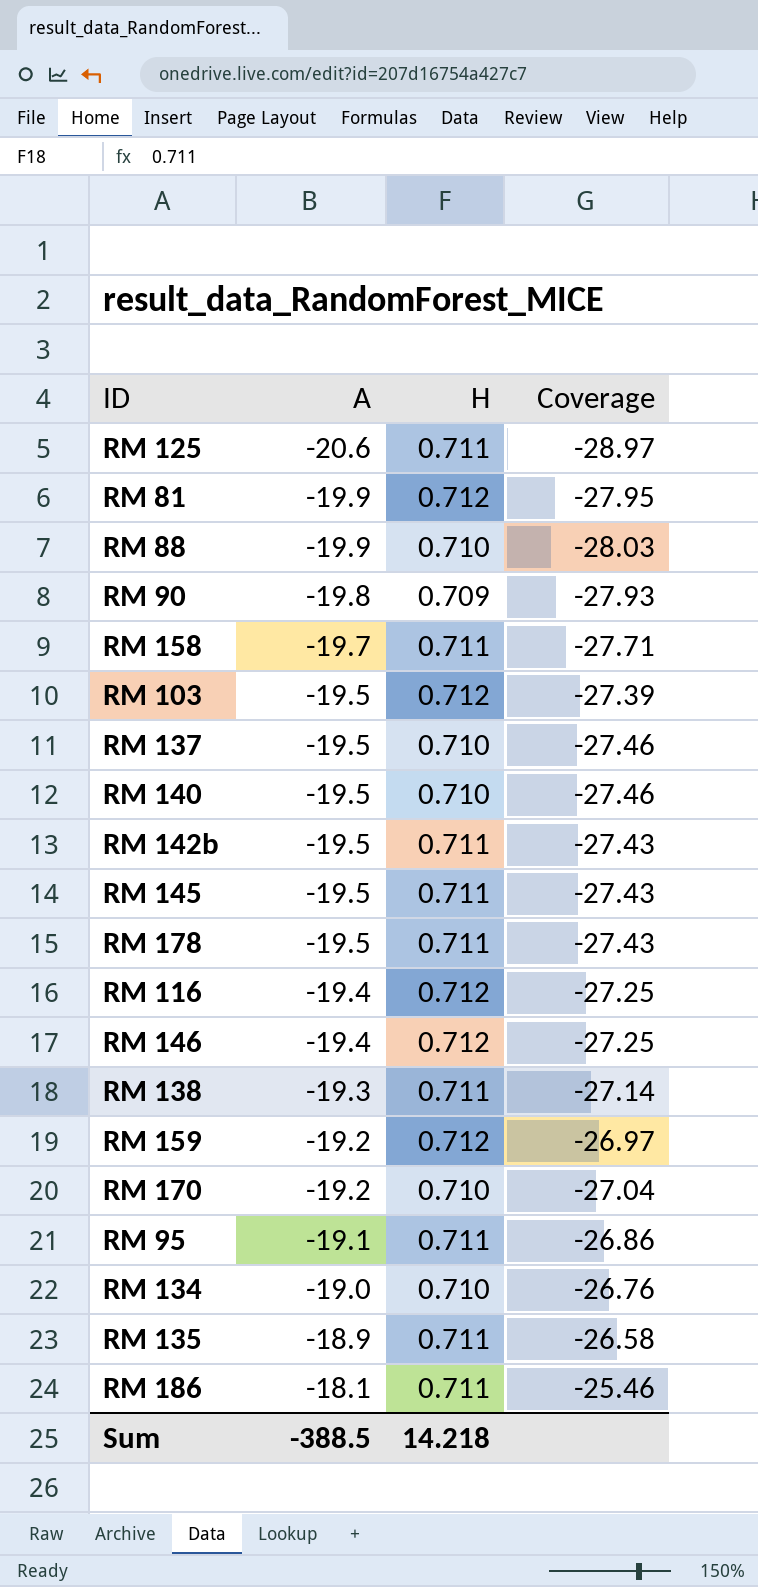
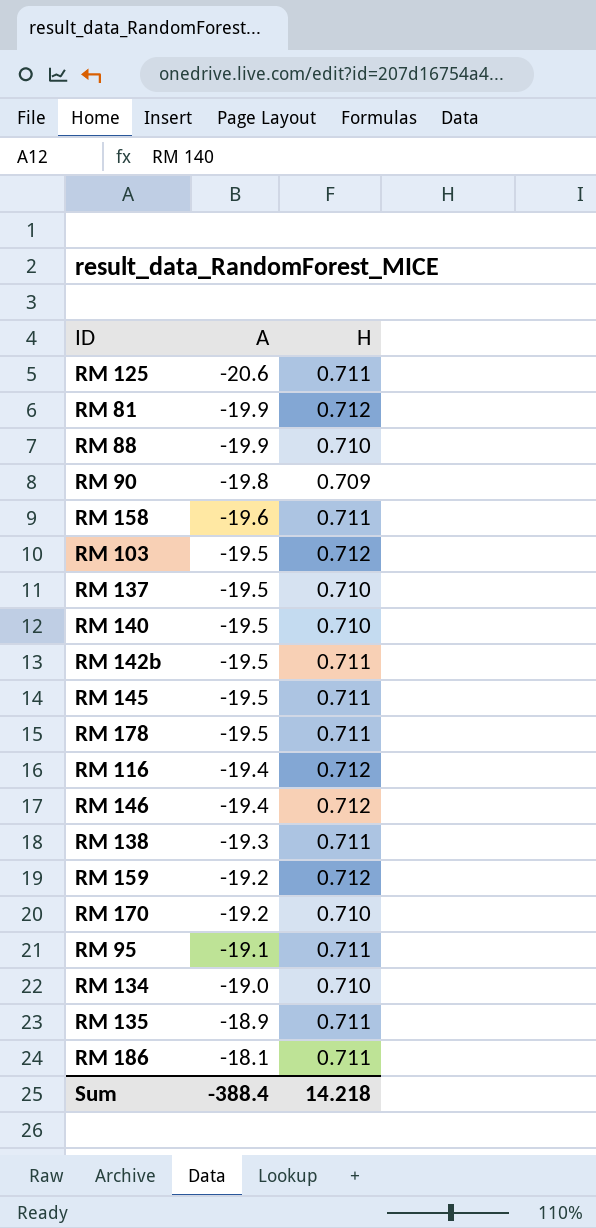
column Coverage | formula: [A] / [H] -> none
RM 158 | A: -19.7 -> -19.6
Sum | A: -388.5 -> -388.4

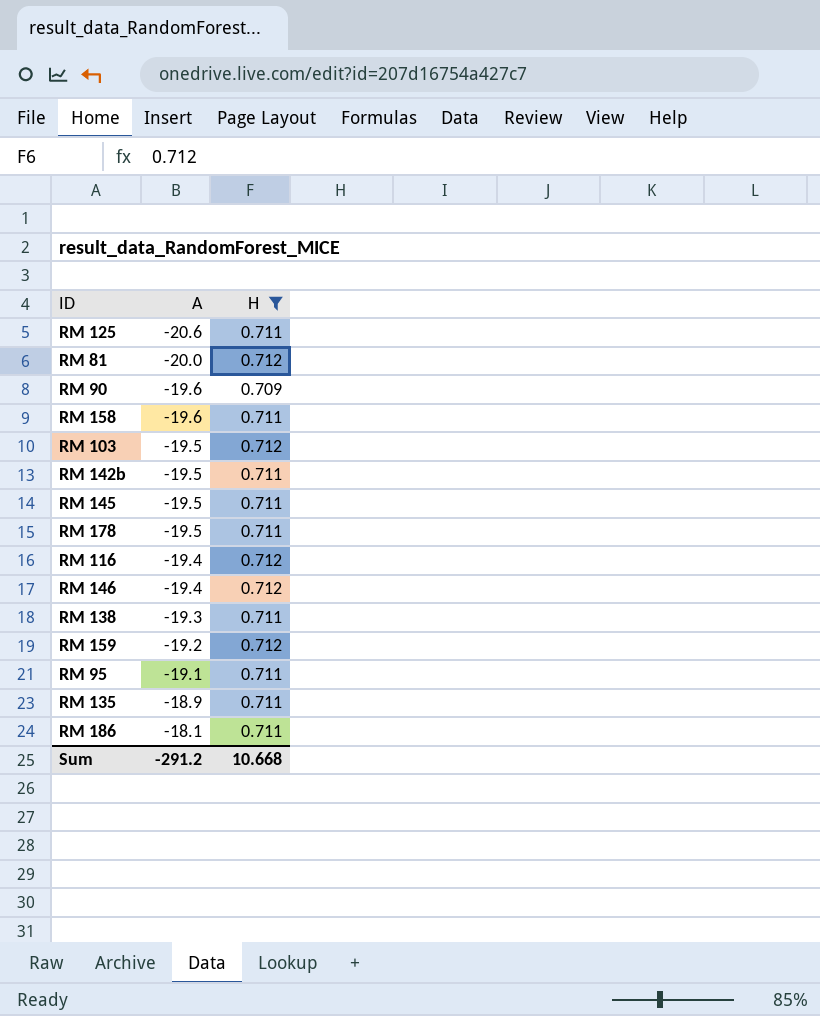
filter: none -> H != 0.710
RM 81 | A: -19.9 -> -20.0
RM 90 | A: -19.8 -> -19.6
Sum | A: -388.4 -> -291.2
Sum | H: 14.218 -> 10.668

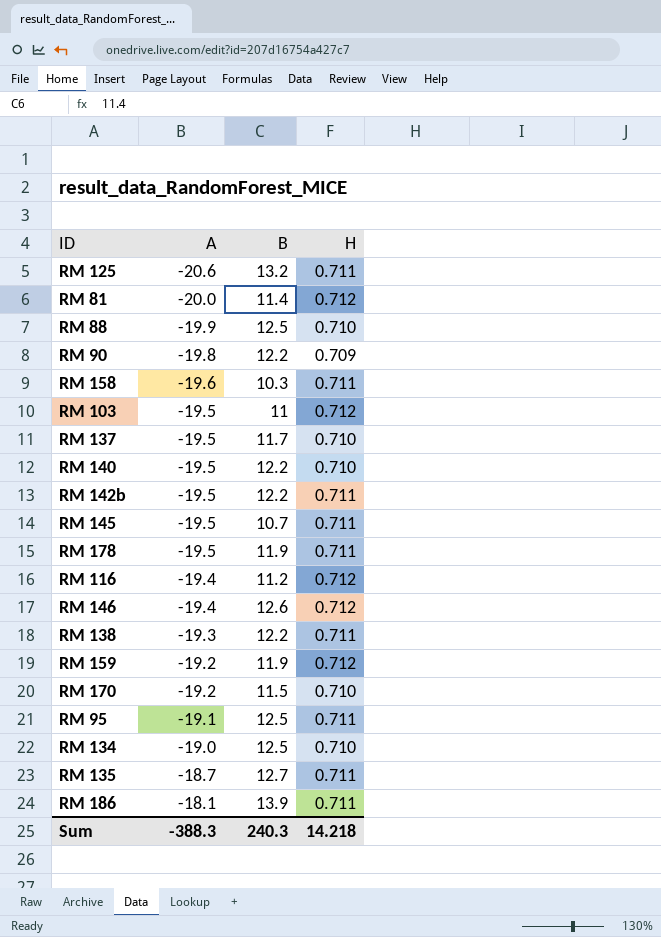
filter: H != 0.710 -> none
column B | position: none -> 3
RM 90 | A: -19.6 -> -19.8
RM 135 | A: -18.9 -> -18.7
Sum | A: -291.2 -> -388.3
Sum | H: 10.668 -> 14.218

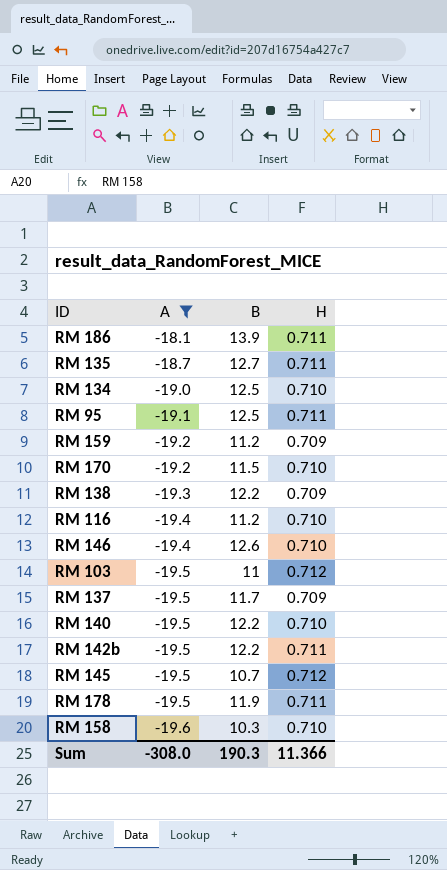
filter: none -> A >= -19.6
row order: A ascending -> A descending
RM 159 | B: 11.9 -> 11.2
RM 159 | H: 0.712 -> 0.709
RM 138 | H: 0.711 -> 0.709
RM 116 | H: 0.712 -> 0.710
RM 146 | H: 0.712 -> 0.710
RM 137 | H: 0.710 -> 0.709
RM 145 | H: 0.711 -> 0.712
RM 158 | H: 0.711 -> 0.710
Sum | A: -388.3 -> -308.0
Sum | B: 240.3 -> 190.3
Sum | H: 14.218 -> 11.366

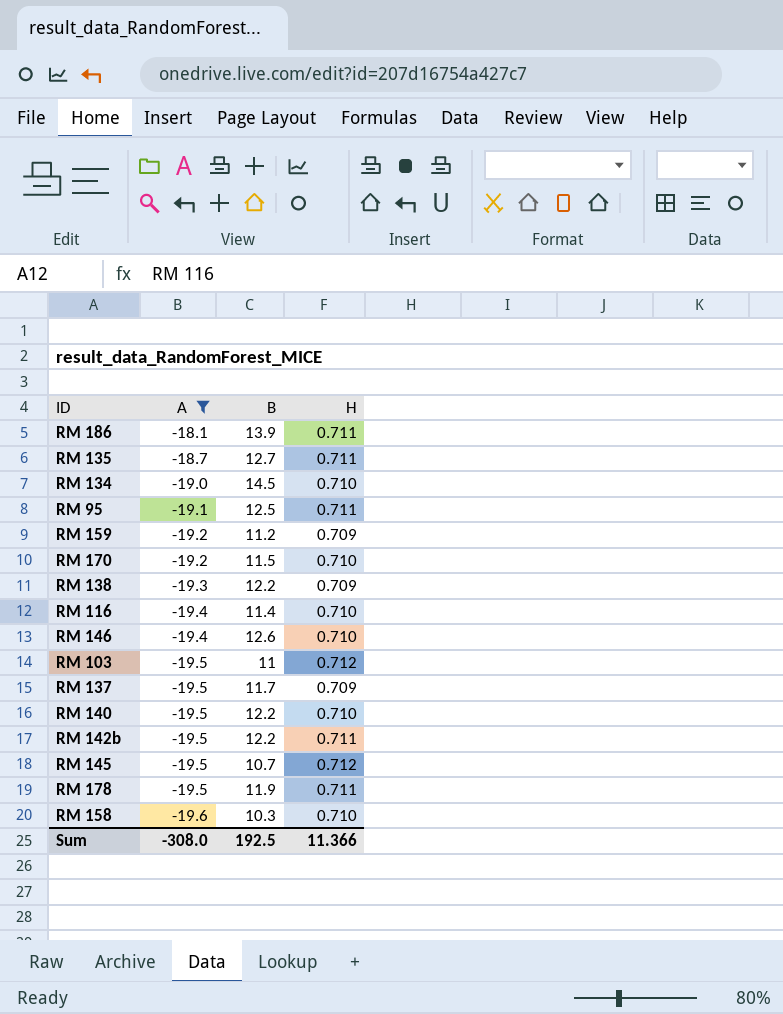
RM 134 | B: 12.5 -> 14.5
RM 116 | B: 11.2 -> 11.4
Sum | B: 190.3 -> 192.5

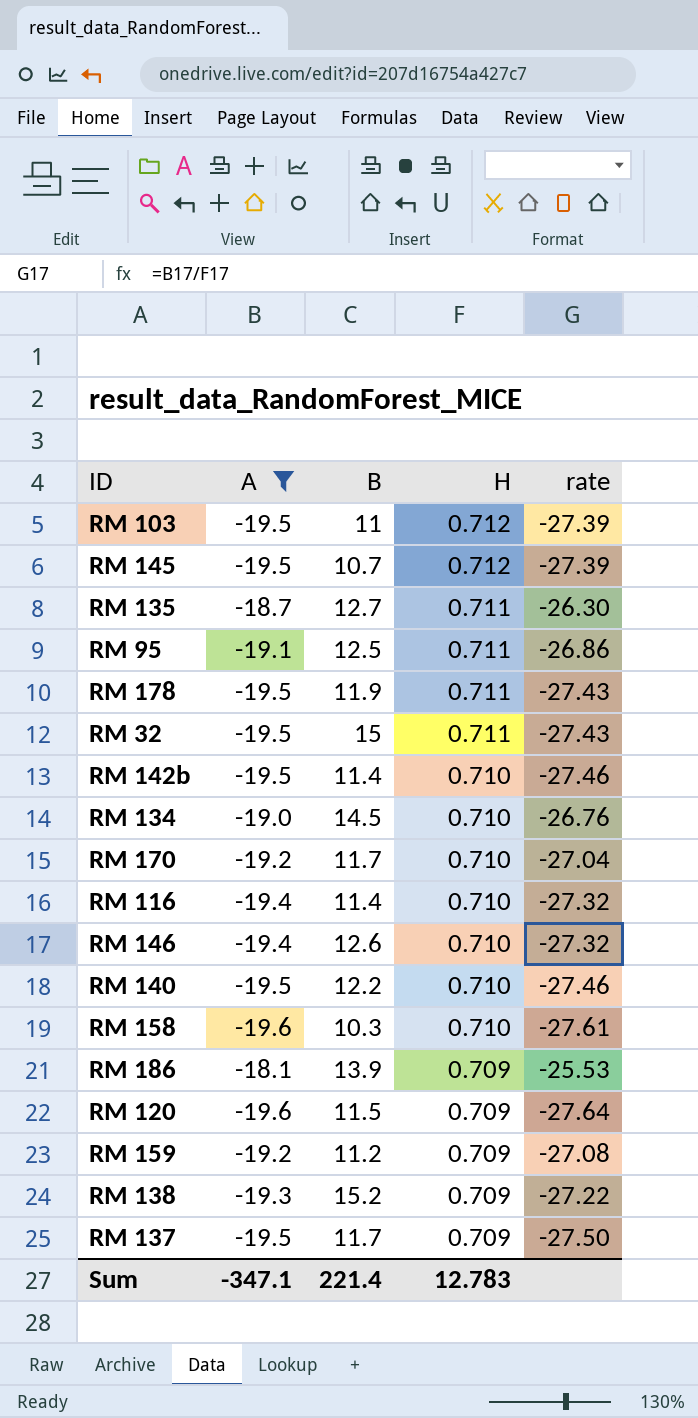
row order: A descending -> H descending
column rate | formula: none -> [A] / [H]
row RM 32: none -> -19.5 | 15 | 0.711 | -27.43
RM 142b | B: 12.2 -> 11.4
RM 142b | H: 0.711 -> 0.710
RM 170 | B: 11.5 -> 11.7
RM 186 | H: 0.711 -> 0.709
row RM 120: none -> -19.6 | 11.5 | 0.709 | -27.64
RM 138 | B: 12.2 -> 15.2
Sum | A: -308.0 -> -347.1
Sum | B: 192.5 -> 221.4
Sum | H: 11.366 -> 12.783

